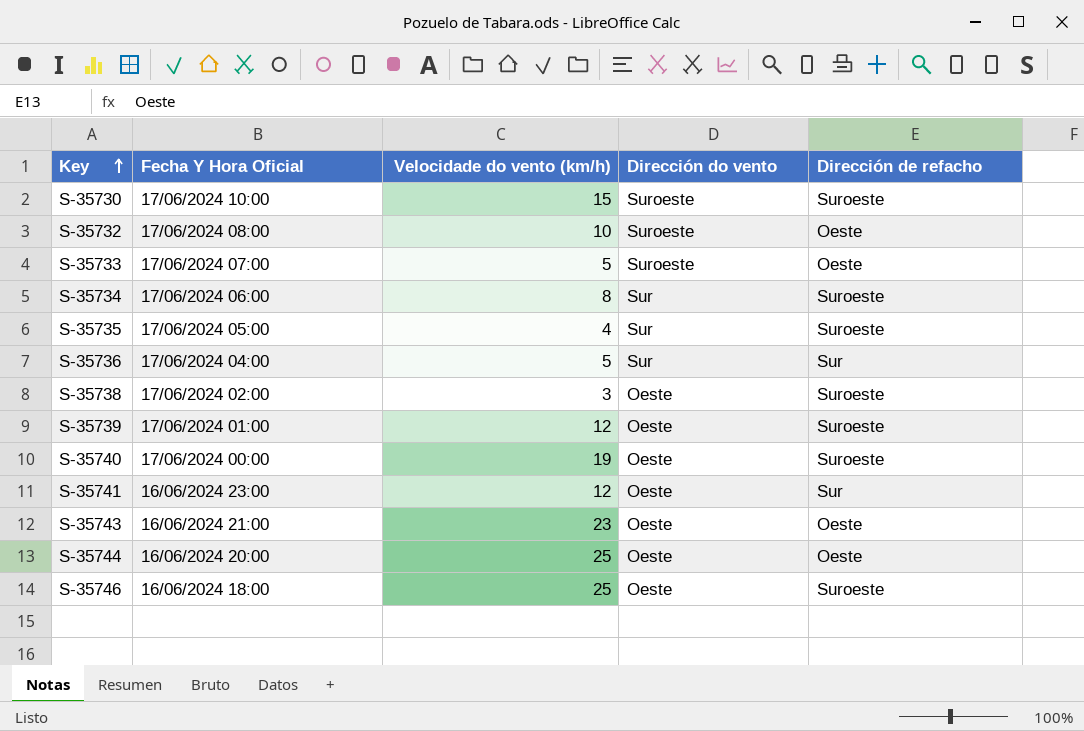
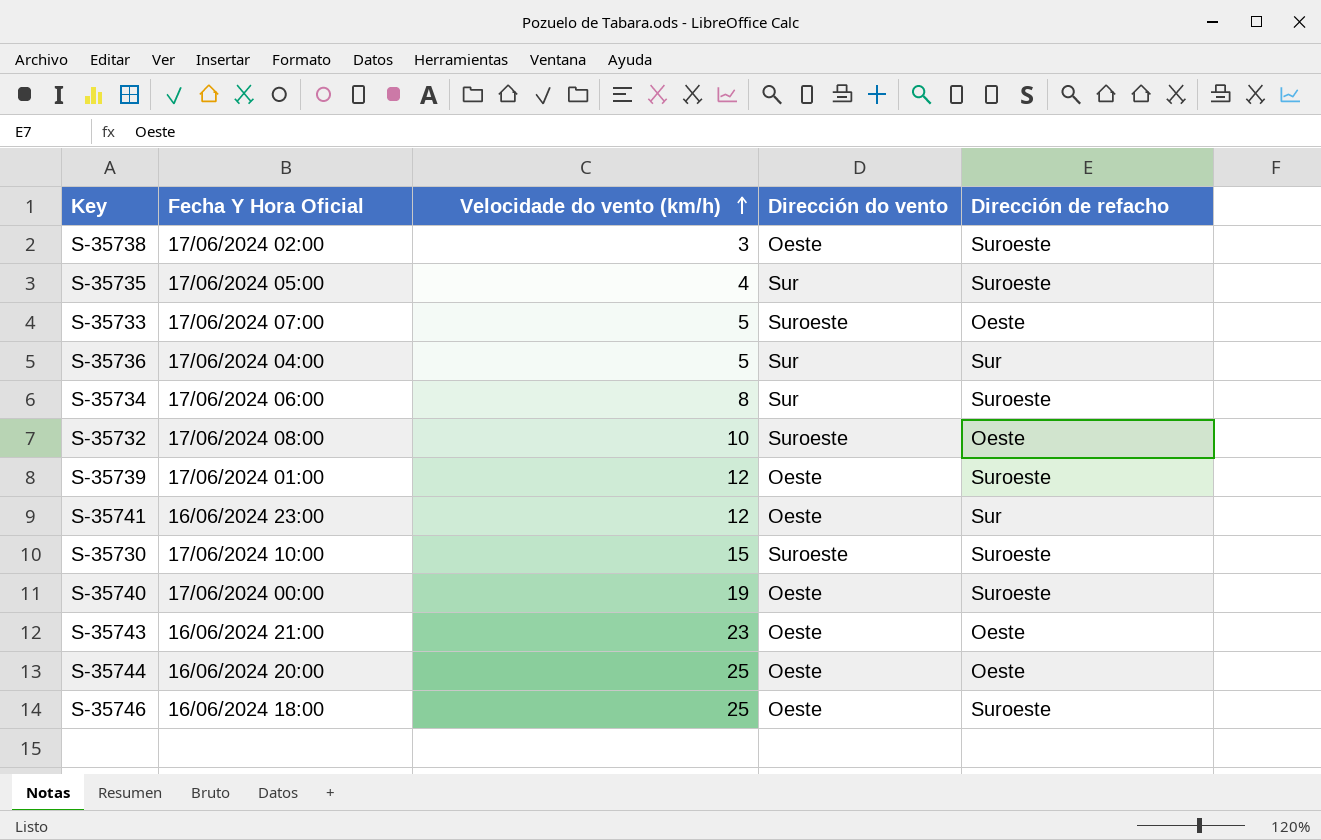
row order: Key ascending -> Velocidade do vento (km/h) ascending

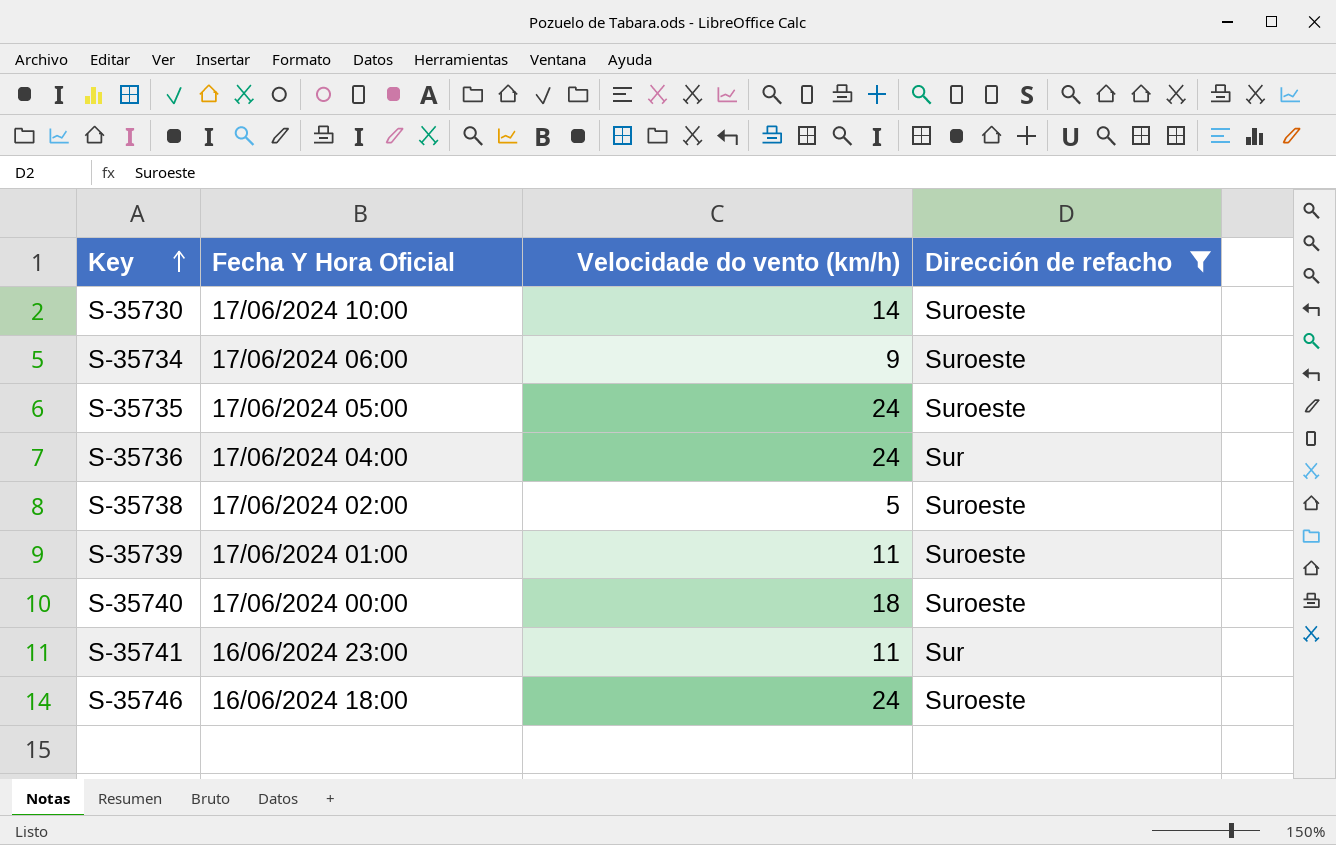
filter: none -> Dirección de refacho != Oeste
row order: Velocidade do vento (km/h) ascending -> Key ascending
column Dirección do vento | position: 4 -> none
S-35730 | Velocidade do vento (km/h): 15 -> 14
S-35734 | Velocidade do vento (km/h): 8 -> 9
S-35735 | Velocidade do vento (km/h): 4 -> 24
S-35736 | Velocidade do vento (km/h): 5 -> 24
S-35738 | Velocidade do vento (km/h): 3 -> 5
S-35739 | Velocidade do vento (km/h): 12 -> 11
S-35740 | Velocidade do vento (km/h): 19 -> 18
S-35741 | Velocidade do vento (km/h): 12 -> 11
S-35746 | Velocidade do vento (km/h): 25 -> 24

